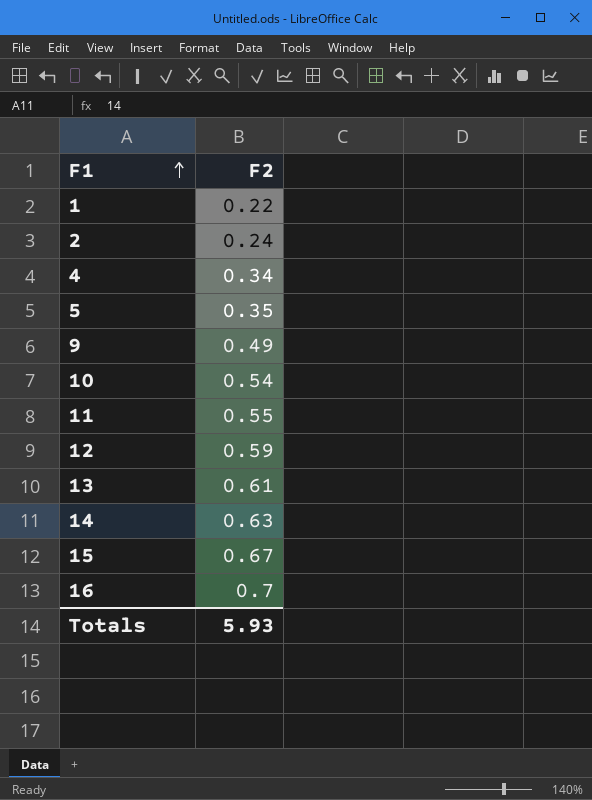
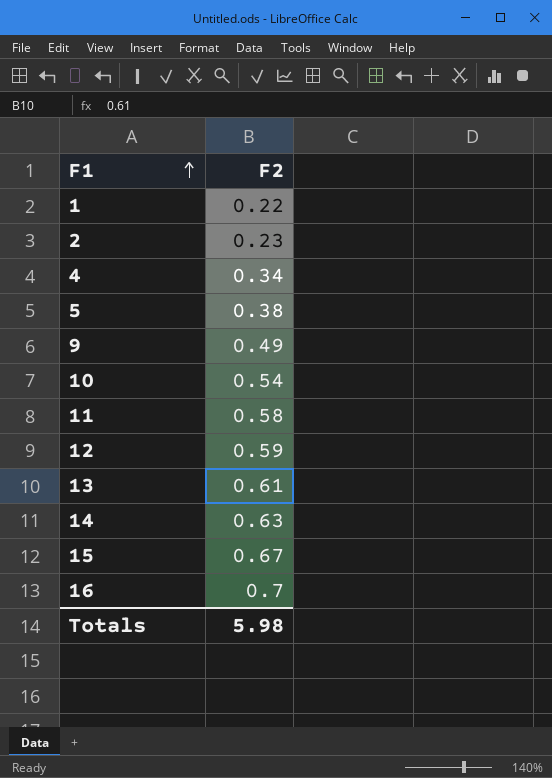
2 | F2: 0.24 -> 0.23
5 | F2: 0.35 -> 0.38
11 | F2: 0.55 -> 0.58
Totals | F2: 5.93 -> 5.98

